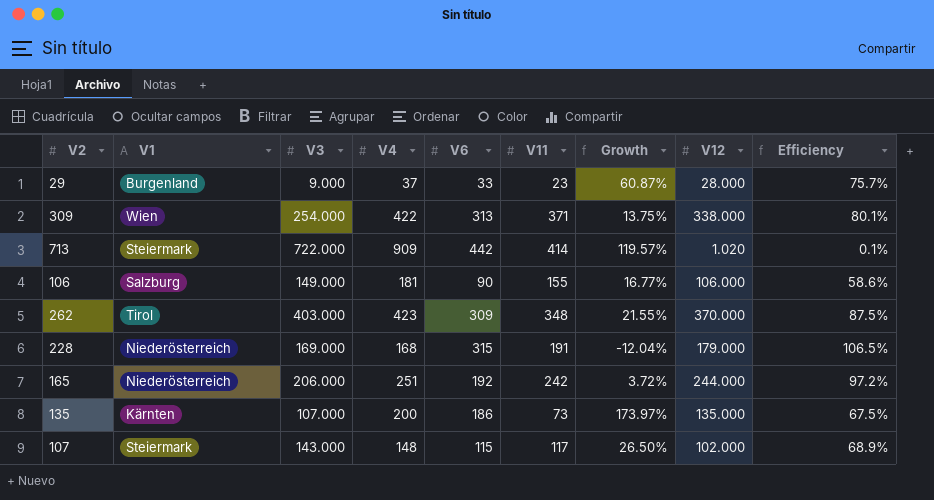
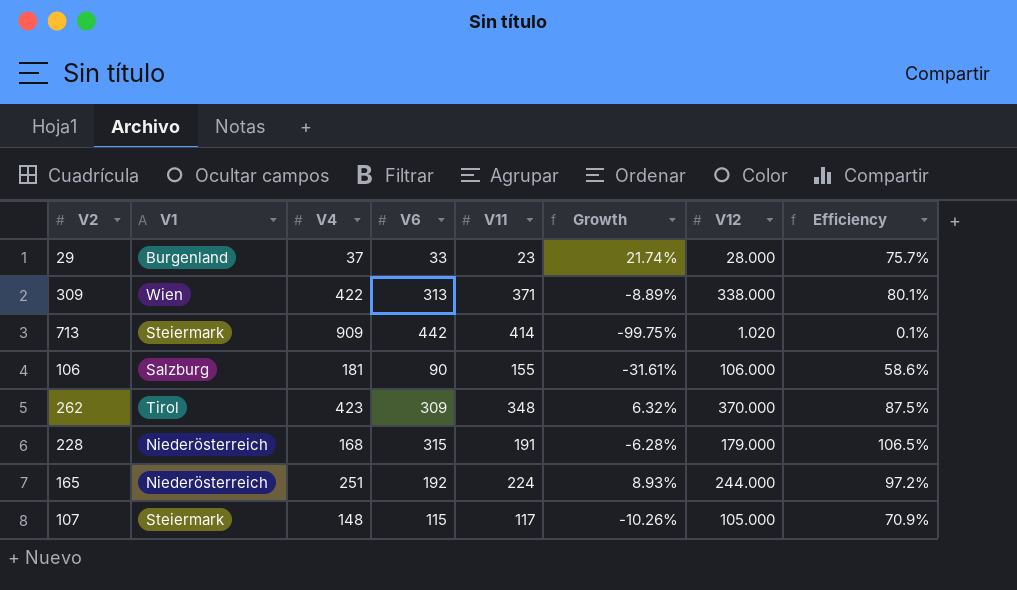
column V3 | position: 3 -> none
column Growth | formula: ([V4] - [V11]) / [V11] -> ([V12] - [V11]) / [V11]
row 135: Kärnten | 107.000 | 200 | 186 | 73 | 173.97% | 135.000 | 67.5% -> none
165 | V11: 242 -> 224
107 | V12: 102.000 -> 105.000
107 | Efficiency: 68.9% -> 70.9%

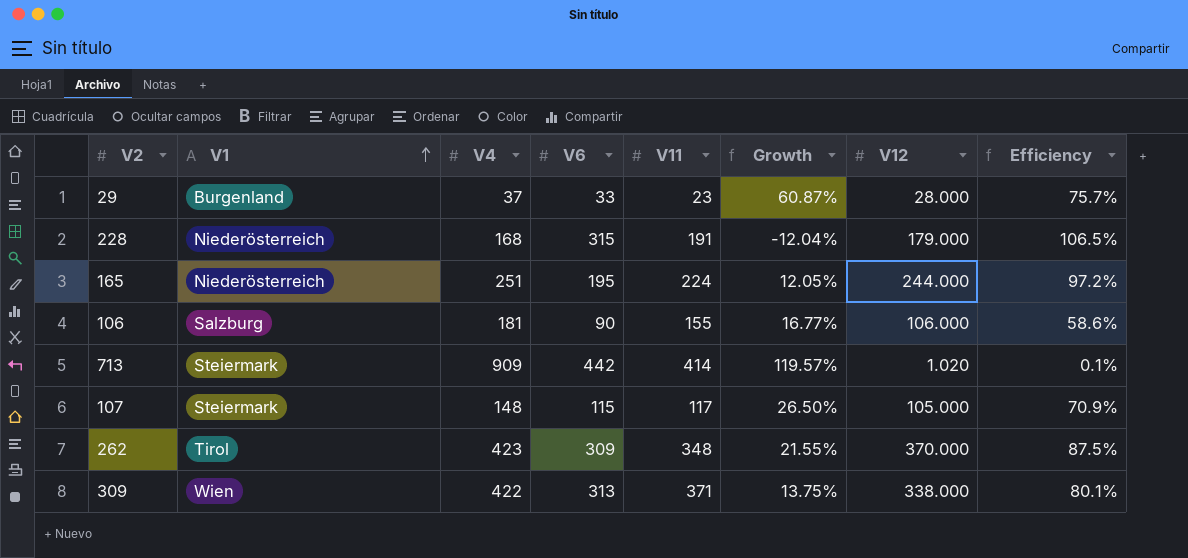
row order: none -> V1 ascending
column Growth | formula: ([V12] - [V11]) / [V11] -> ([V4] - [V11]) / [V11]
165 | V6: 192 -> 195

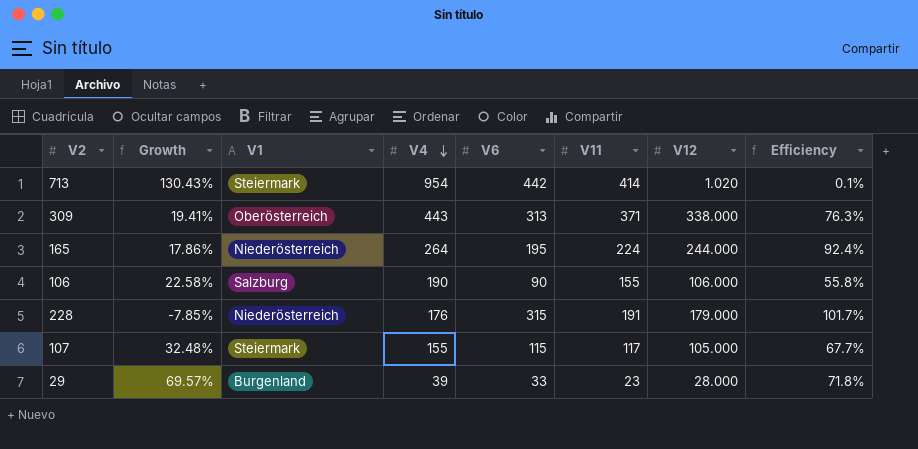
row order: V1 ascending -> V4 descending
column Growth | position: 6 -> 2
row 262: Tirol | 423 | 309 | 348 | 21.55% | 370.000 | 87.5% -> none
713 | Growth: 119.57% -> 130.43%
713 | V4: 909 -> 954
309 | Growth: 13.75% -> 19.41%
309 | V1: Wien -> Oberösterreich
309 | V4: 422 -> 443
309 | Efficiency: 80.1% -> 76.3%
165 | Growth: 12.05% -> 17.86%
165 | V4: 251 -> 264
165 | Efficiency: 97.2% -> 92.4%
106 | Growth: 16.77% -> 22.58%
106 | V4: 181 -> 190
106 | Efficiency: 58.6% -> 55.8%
228 | Growth: -12.04% -> -7.85%
228 | V4: 168 -> 176
228 | Efficiency: 106.5% -> 101.7%
107 | Growth: 26.50% -> 32.48%
107 | V4: 148 -> 155
107 | Efficiency: 70.9% -> 67.7%
29 | Growth: 60.87% -> 69.57%
29 | V4: 37 -> 39
29 | Efficiency: 75.7% -> 71.8%

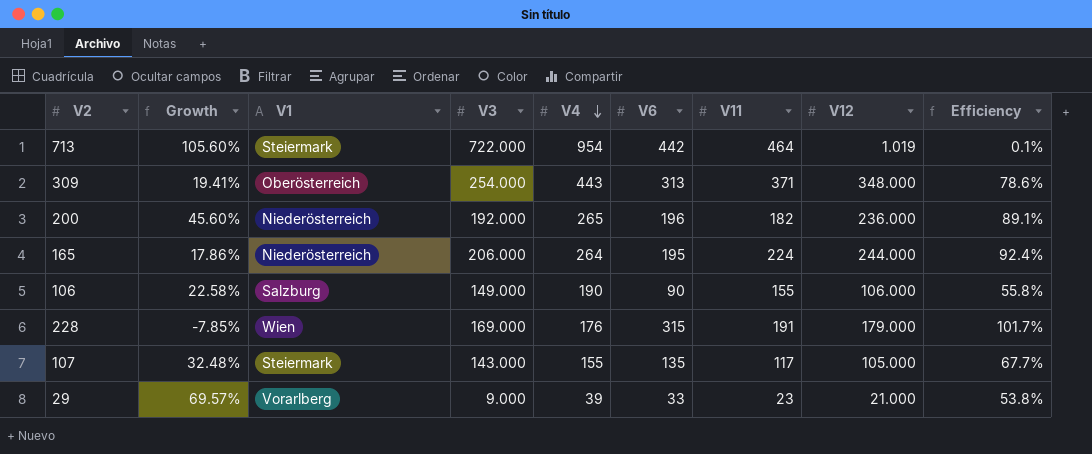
column V3 | position: none -> 4
713 | Growth: 130.43% -> 105.60%
713 | V11: 414 -> 464
713 | V12: 1.020 -> 1.019
309 | V12: 338.000 -> 348.000
309 | Efficiency: 76.3% -> 78.6%
row 200: none -> 45.60% | Niederösterreich | 192.000 | 265 | 196 | 182 | 236.000 | 89.1%
228 | V1: Niederösterreich -> Wien
107 | V6: 115 -> 135
29 | V1: Burgenland -> Vorarlberg
29 | V12: 28.000 -> 21.000
29 | Efficiency: 71.8% -> 53.8%

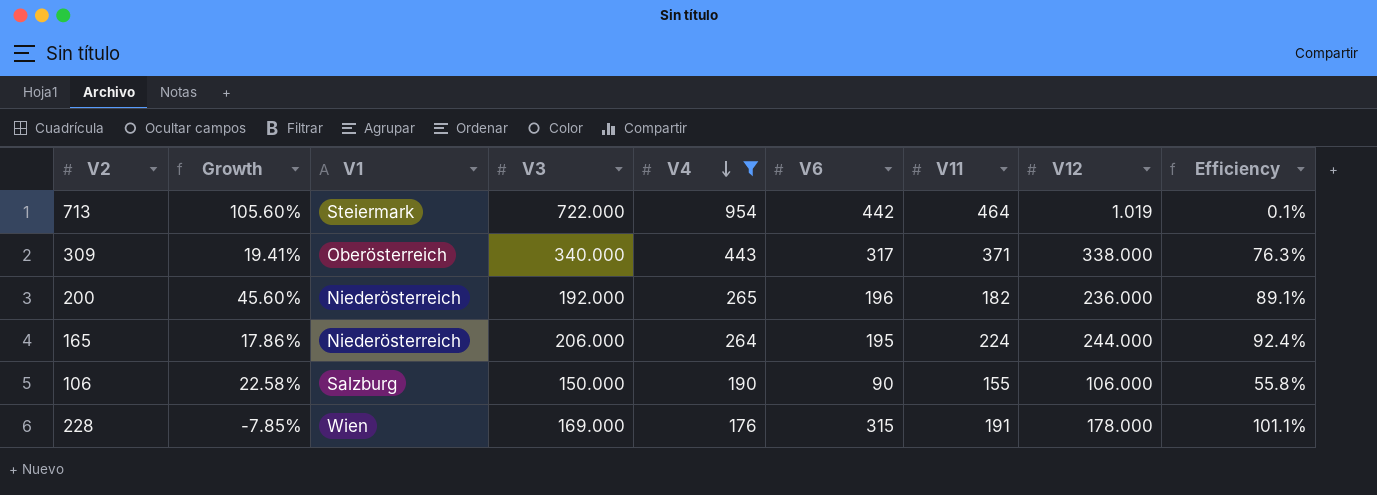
filter: none -> V4 >= 176
309 | V3: 254.000 -> 340.000
309 | V6: 313 -> 317
309 | V12: 348.000 -> 338.000
309 | Efficiency: 78.6% -> 76.3%
106 | V3: 149.000 -> 150.000
228 | V12: 179.000 -> 178.000
228 | Efficiency: 101.7% -> 101.1%

